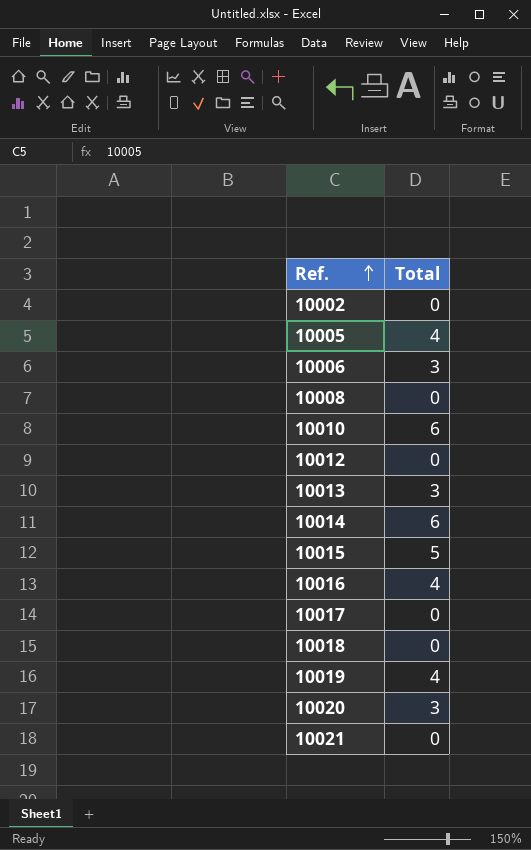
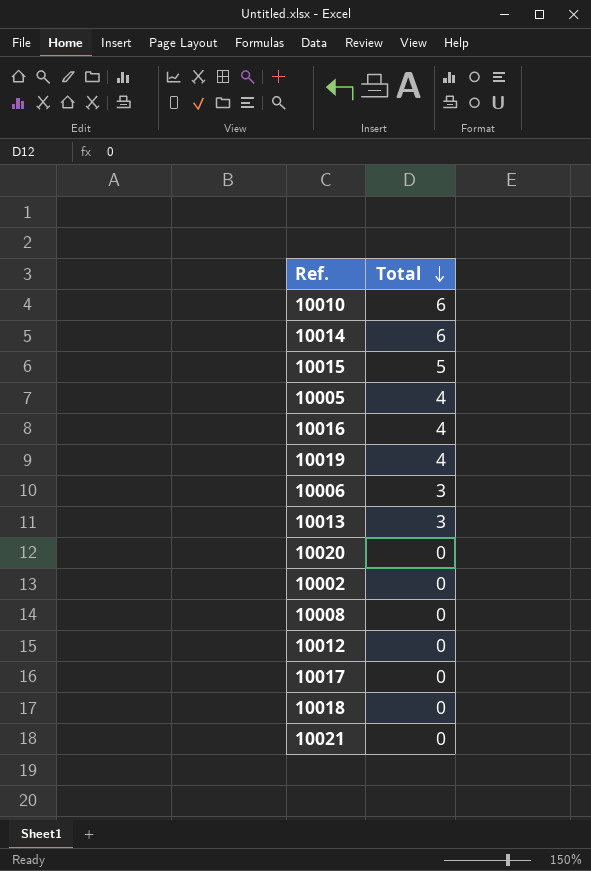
row order: Ref. ascending -> Total descending
10020 | Total: 3 -> 0

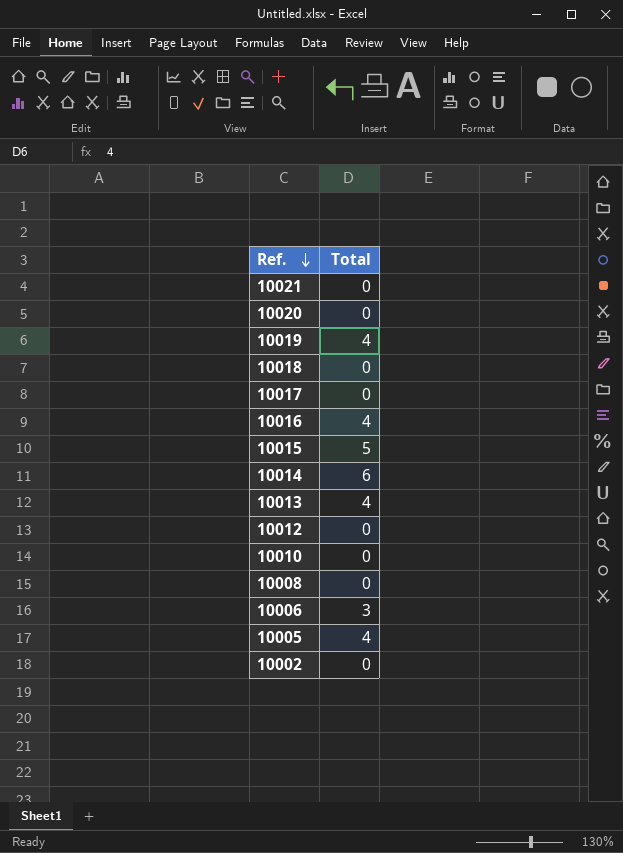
row order: Total descending -> Ref. descending
10013 | Total: 3 -> 4
10010 | Total: 6 -> 0

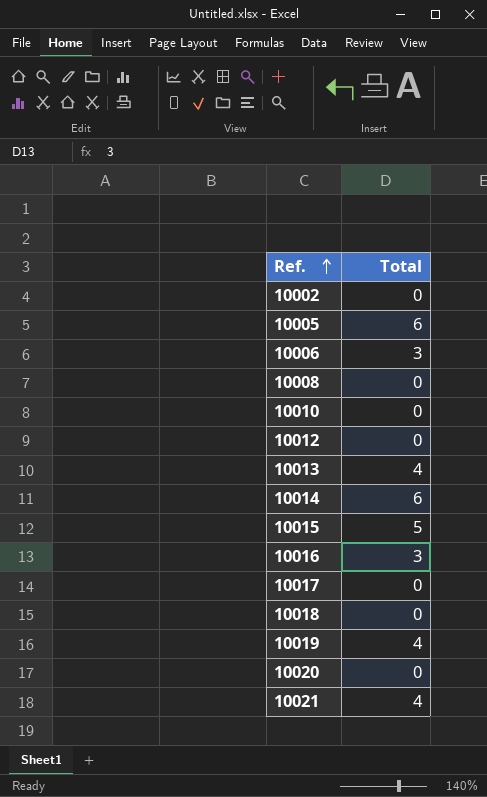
row order: Ref. descending -> Ref. ascending
10005 | Total: 4 -> 6
10016 | Total: 4 -> 3
10021 | Total: 0 -> 4

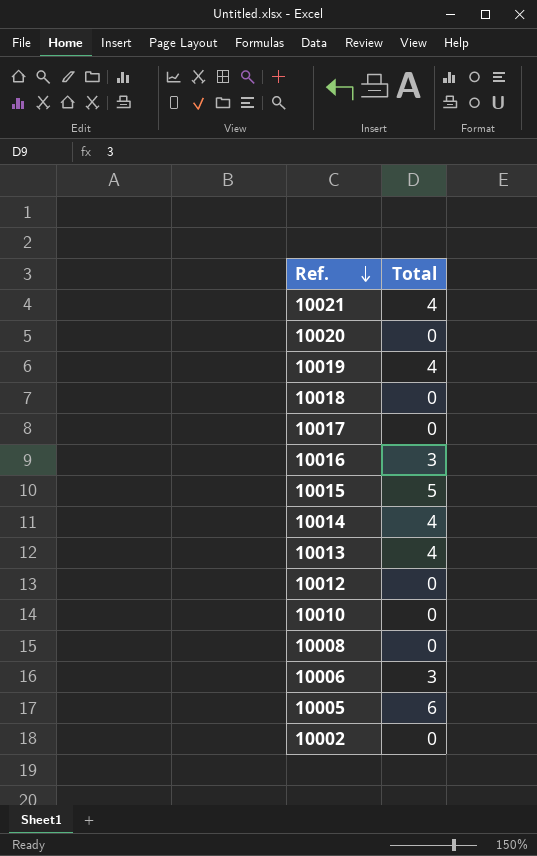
row order: Ref. ascending -> Ref. descending
10014 | Total: 6 -> 4

